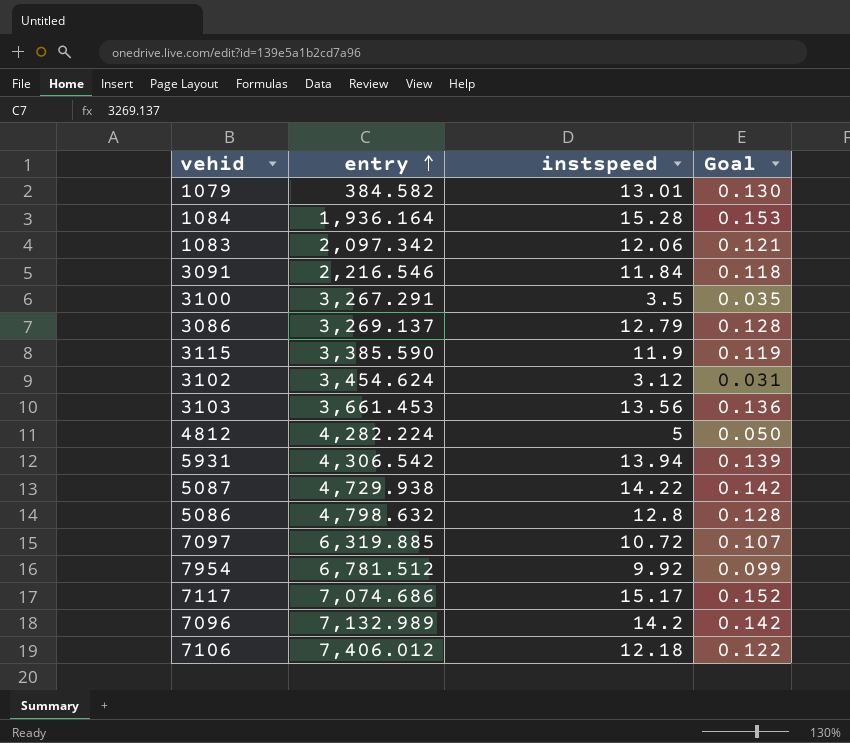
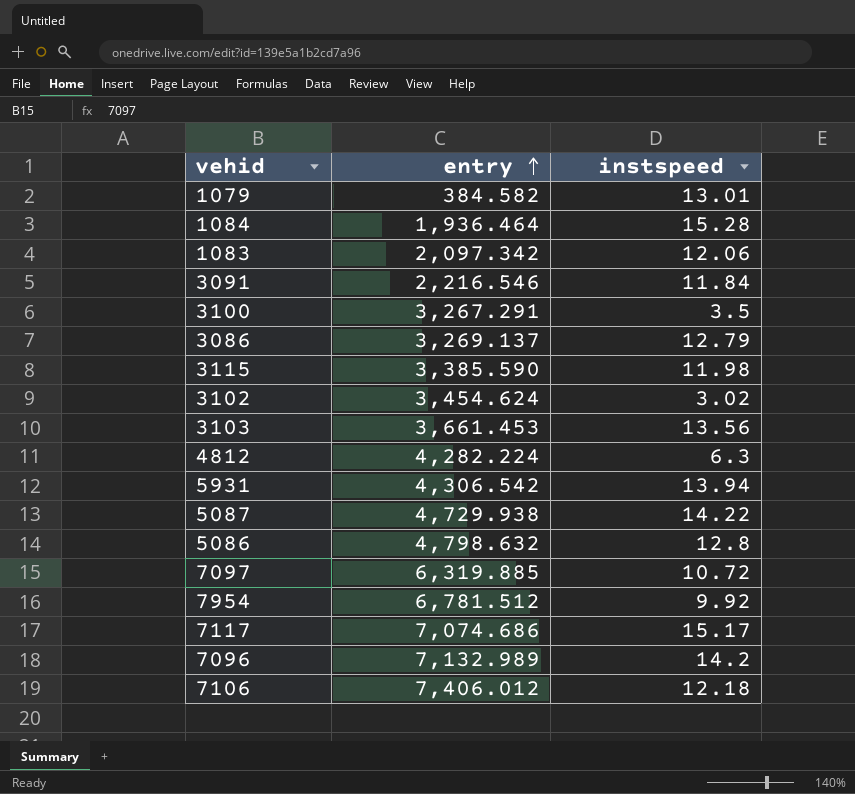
column Goal | formula: [instspeed] * 0.01 -> none
1084 | entry: 1,936.164 -> 1,936.464
3115 | instspeed: 11.9 -> 11.98
3102 | instspeed: 3.12 -> 3.02
4812 | instspeed: 5 -> 6.3

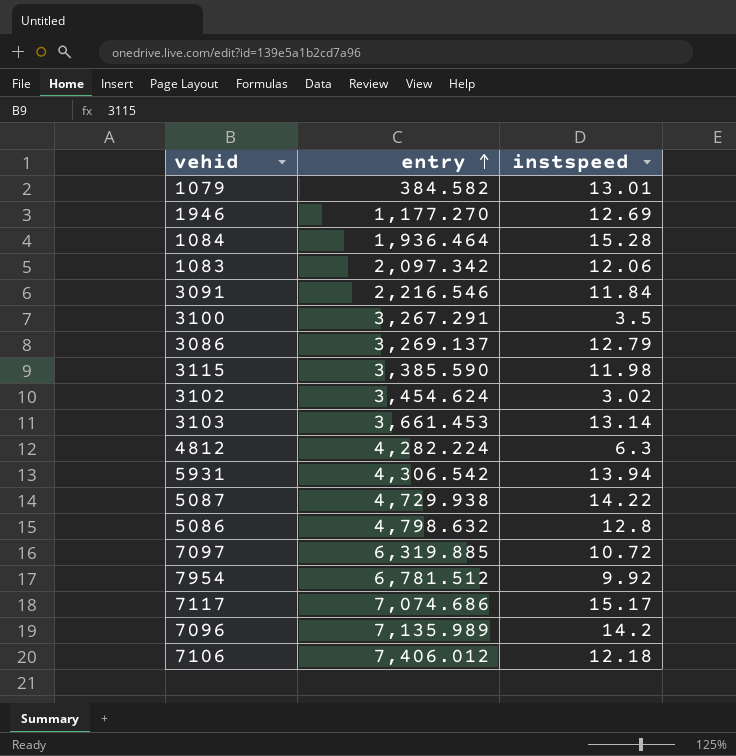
row 1946: none -> 1,177.270 | 12.69
3103 | instspeed: 13.56 -> 13.14
7096 | entry: 7,132.989 -> 7,135.989

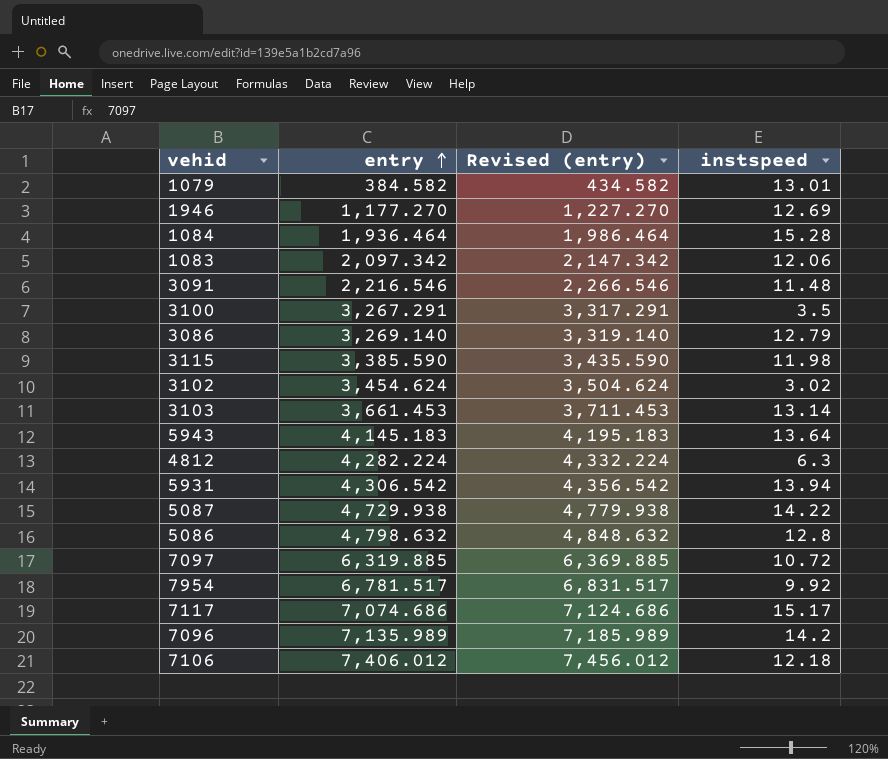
column Revised (entry) | formula: none -> [entry] + 50
3091 | instspeed: 11.84 -> 11.48
3086 | entry: 3,269.137 -> 3,269.140
row 5943: none -> 4,145.183 | 4,195.183 | 13.64
7954 | entry: 6,781.512 -> 6,781.517

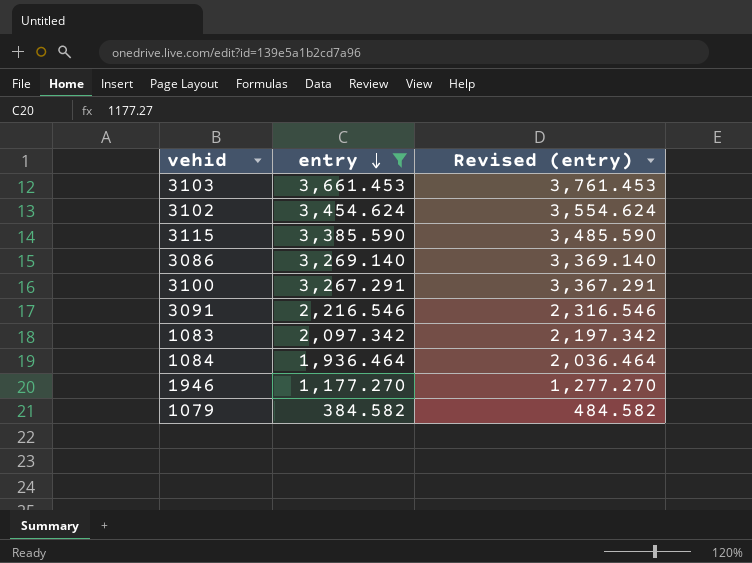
filter: none -> entry <= 3,661.453
row order: entry ascending -> entry descending
column instspeed | position: 4 -> none
column Revised (entry) | formula: [entry] + 50 -> [entry] + 100

